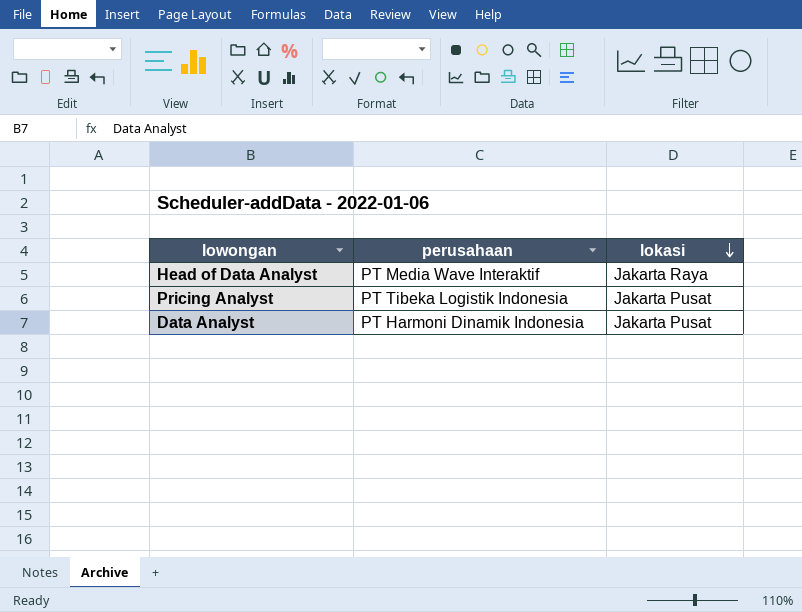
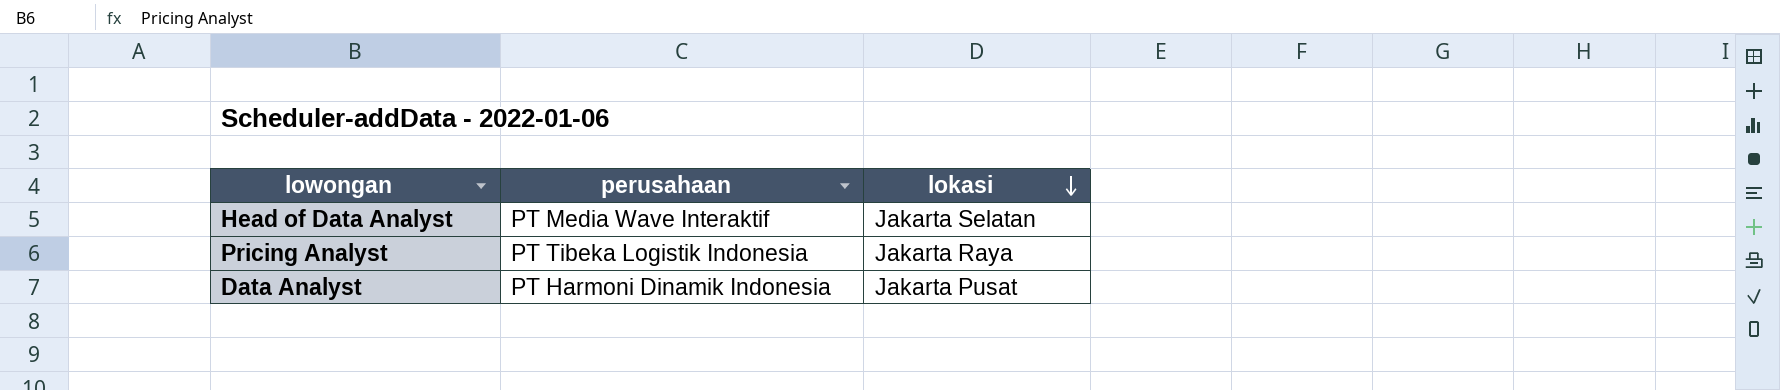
Head of Data Analyst | lokasi: Jakarta Raya -> Jakarta Selatan
Pricing Analyst | lokasi: Jakarta Pusat -> Jakarta Raya

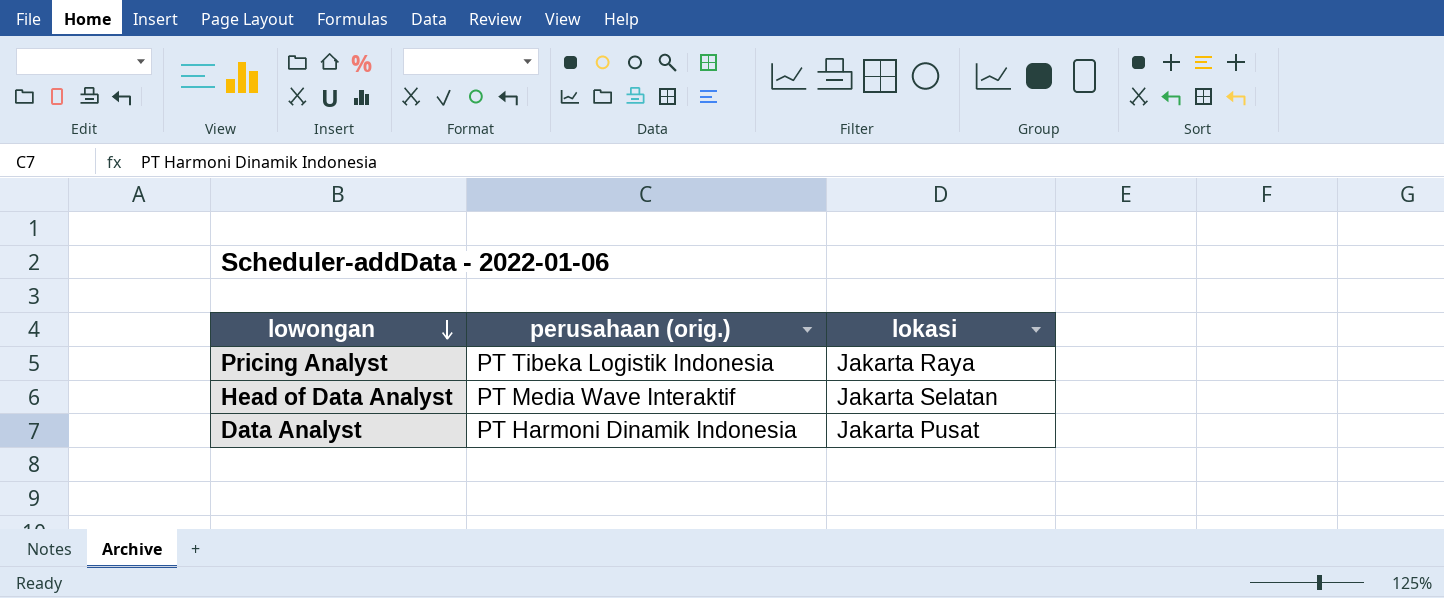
row order: lokasi descending -> lowongan descending
column name: perusahaan -> perusahaan (orig.)

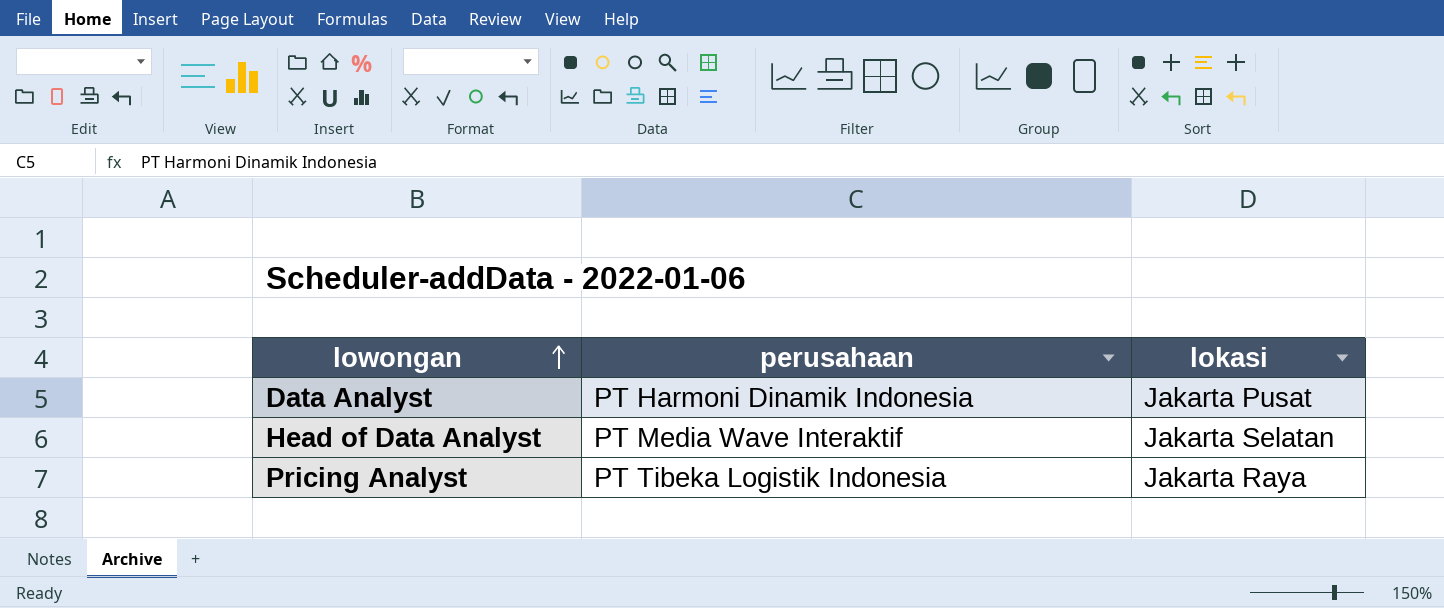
row order: lowongan descending -> lowongan ascending
column name: perusahaan (orig.) -> perusahaan

